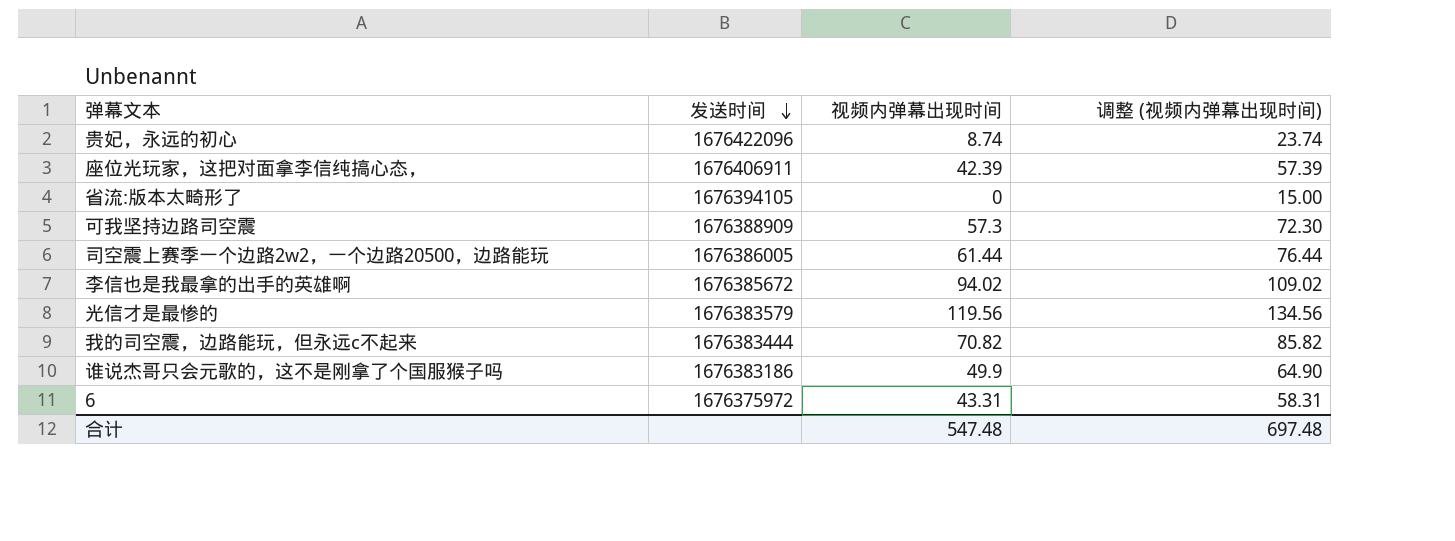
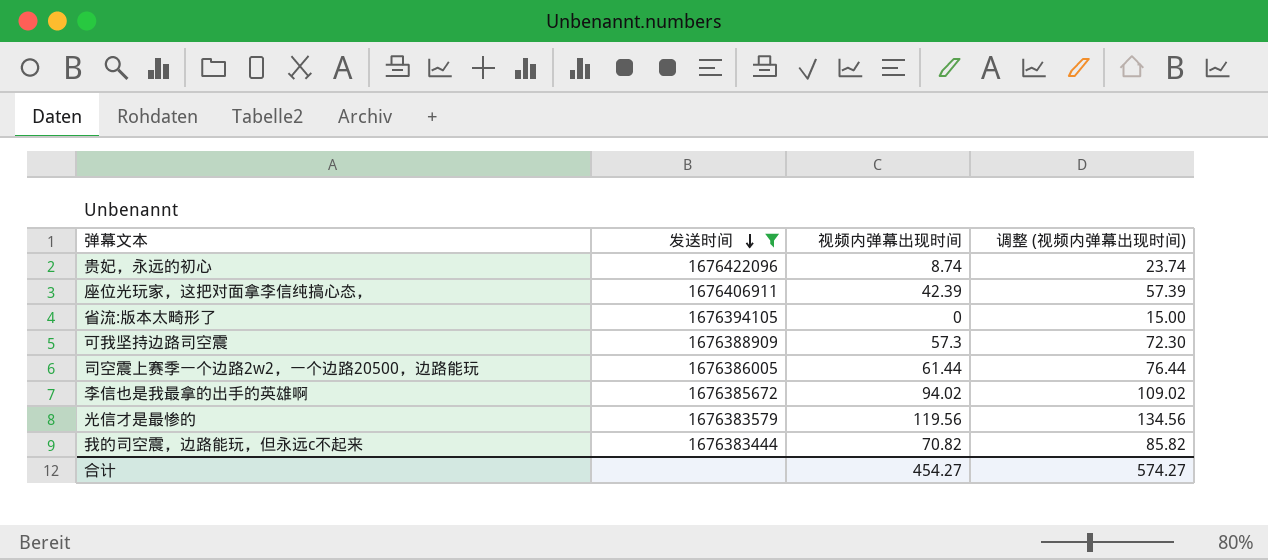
filter: none -> 发送时间 >= 1676383444
合计 | 视频内弹幕出现时间: 547.48 -> 454.27
合计 | 调整 (视频内弹幕出现时间): 697.48 -> 574.27

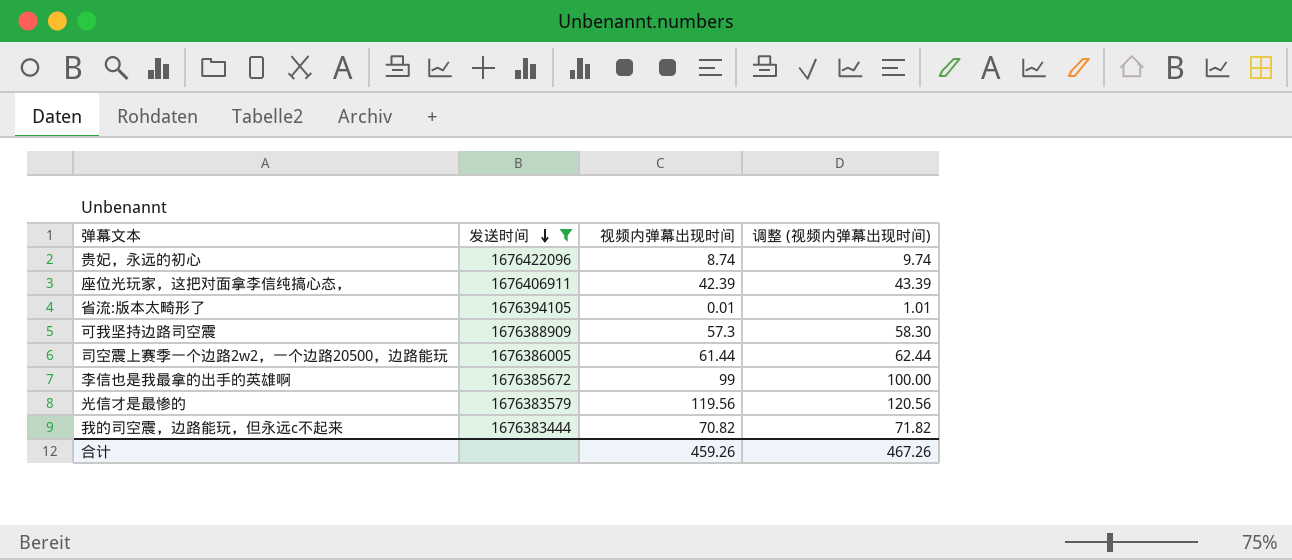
column 调整 (视频内弹幕出现时间) | formula: [视频内弹幕出现时间] + 15 -> [视频内弹幕出现时间] + 1
省流:版本太畸形了 | 视频内弹幕出现时间: 0 -> 0.01
李信也是我最拿的出手的英雄啊 | 视频内弹幕出现时间: 94.02 -> 99
合计 | 视频内弹幕出现时间: 454.27 -> 459.26
合计 | 调整 (视频内弹幕出现时间): 574.27 -> 467.26

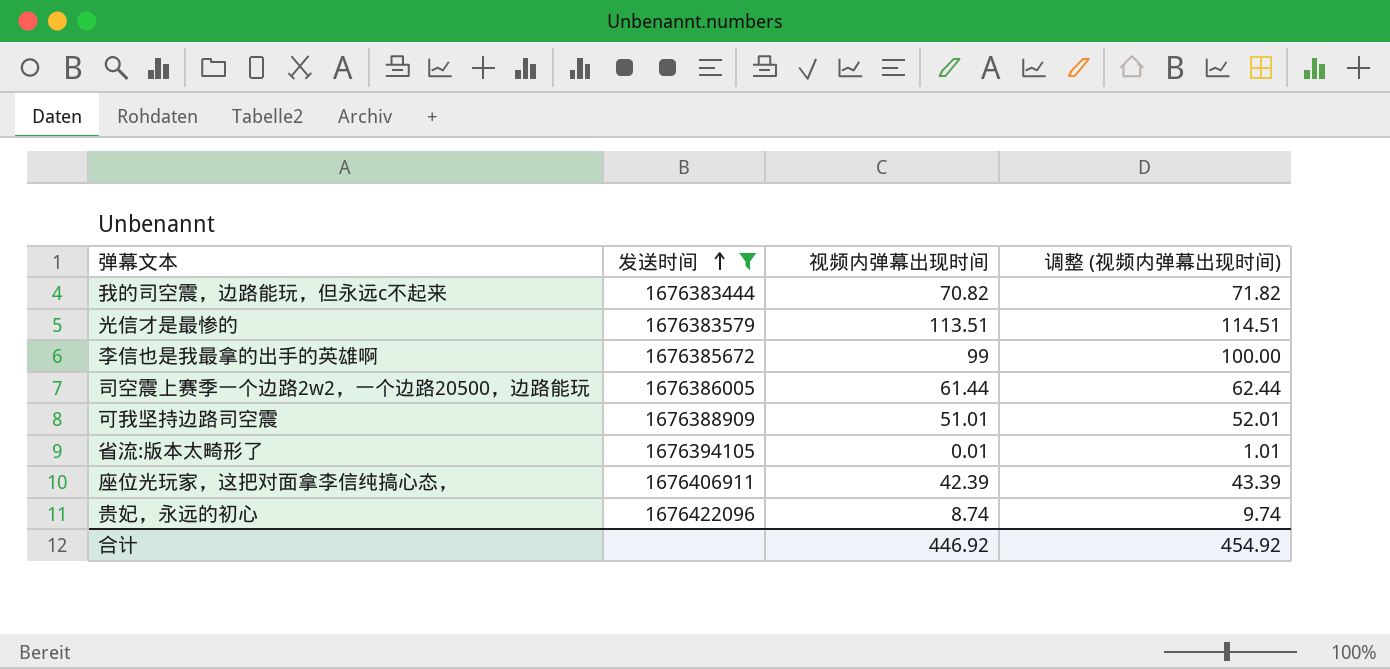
row order: 发送时间 descending -> 发送时间 ascending
光信才是最惨的 | 视频内弹幕出现时间: 119.56 -> 113.51
光信才是最惨的 | 调整 (视频内弹幕出现时间): 120.56 -> 114.51
可我坚持边路司空震 | 视频内弹幕出现时间: 57.3 -> 51.01
可我坚持边路司空震 | 调整 (视频内弹幕出现时间): 58.30 -> 52.01
合计 | 视频内弹幕出现时间: 459.26 -> 446.92
合计 | 调整 (视频内弹幕出现时间): 467.26 -> 454.92

